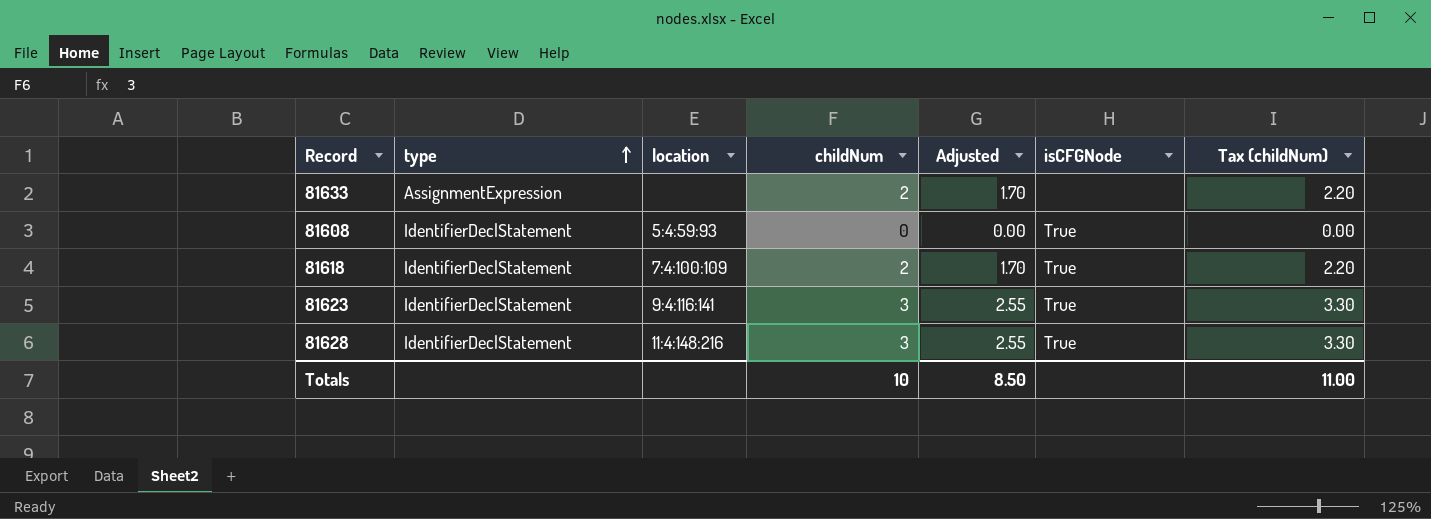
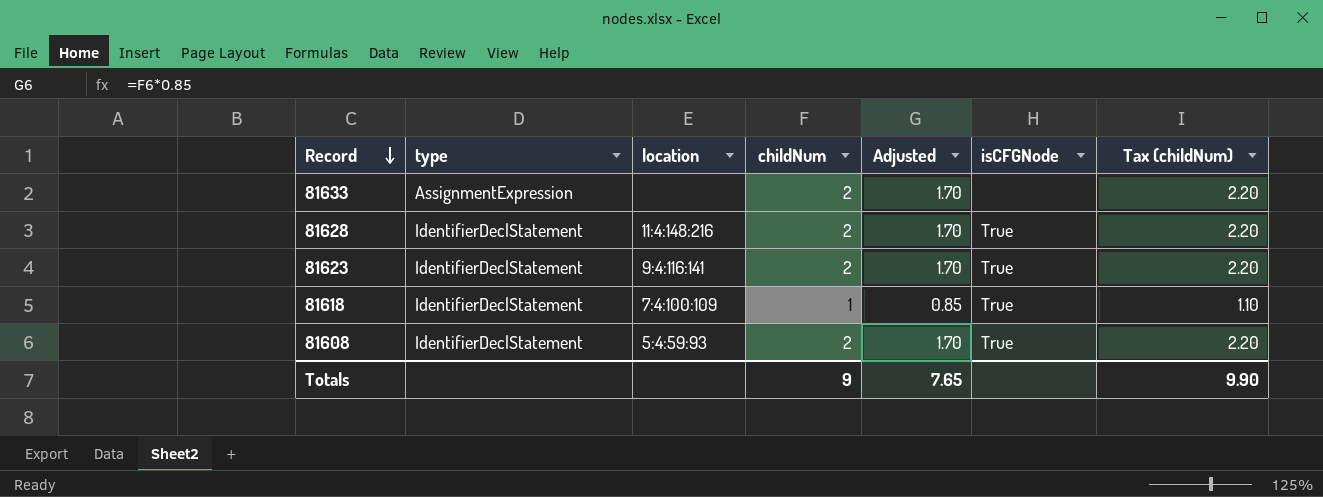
row order: type ascending -> Record descending
81628 | childNum: 3 -> 2
81628 | Adjusted: 2.55 -> 1.70
81628 | Tax (childNum): 3.30 -> 2.20
81623 | childNum: 3 -> 2
81623 | Adjusted: 2.55 -> 1.70
81623 | Tax (childNum): 3.30 -> 2.20
81618 | childNum: 2 -> 1
81618 | Adjusted: 1.70 -> 0.85
81618 | Tax (childNum): 2.20 -> 1.10
81608 | childNum: 0 -> 2
81608 | Adjusted: 0.00 -> 1.70
81608 | Tax (childNum): 0.00 -> 2.20
Totals | childNum: 10 -> 9
Totals | Adjusted: 8.50 -> 7.65
Totals | Tax (childNum): 11.00 -> 9.90

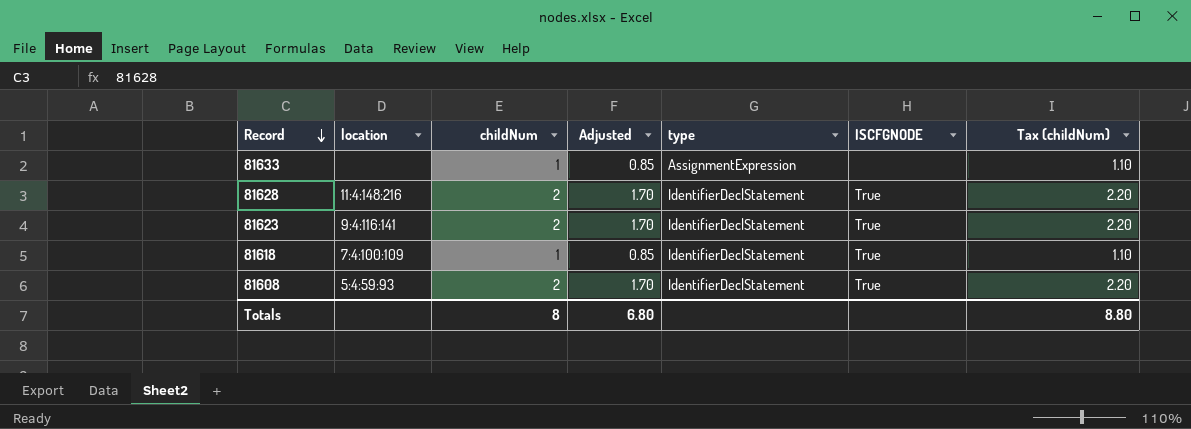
column type | position: 2 -> 5
column name: isCFGNode -> ISCFGNODE
81633 | childNum: 2 -> 1
81633 | Adjusted: 1.70 -> 0.85
81633 | Tax (childNum): 2.20 -> 1.10
Totals | childNum: 9 -> 8
Totals | Adjusted: 7.65 -> 6.80
Totals | Tax (childNum): 9.90 -> 8.80

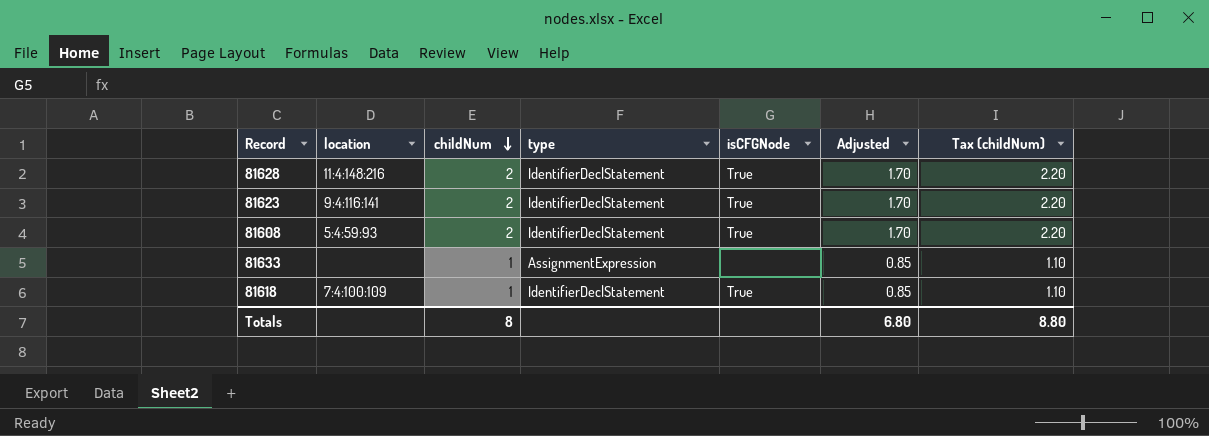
row order: Record descending -> childNum descending
column name: ISCFGNODE -> isCFGNode
column Adjusted | position: 4 -> 6

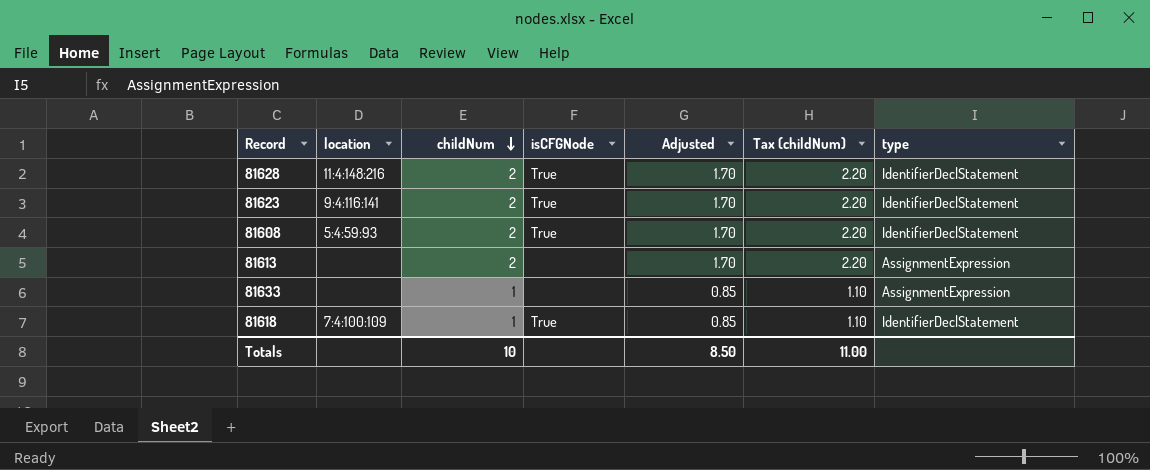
column type | position: 4 -> 7
row 81613: none -> none | 2 | none | 1.70 | 2.20 | AssignmentExpression
Totals | childNum: 8 -> 10
Totals | Adjusted: 6.80 -> 8.50
Totals | Tax (childNum): 8.80 -> 11.00

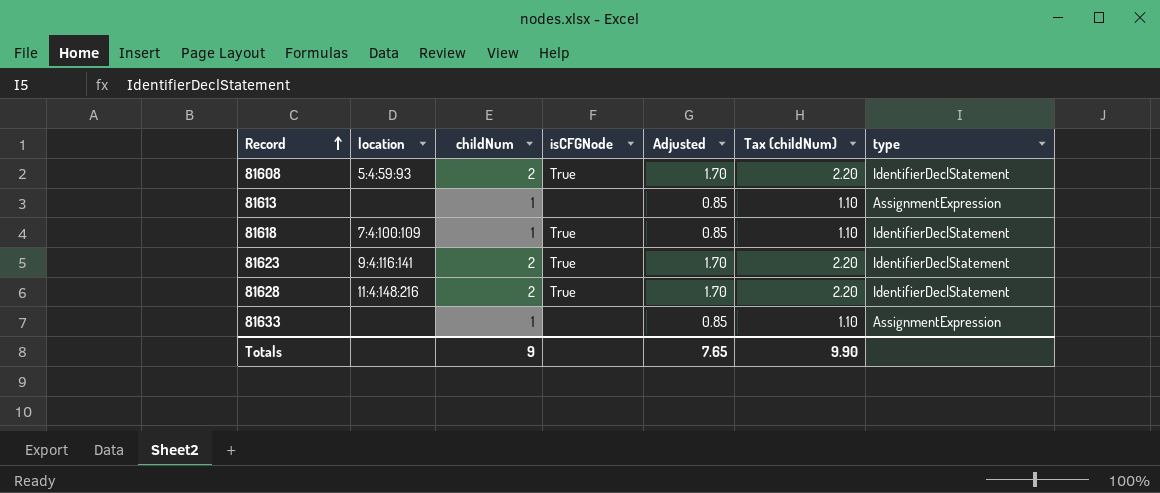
row order: childNum descending -> Record ascending
81613 | childNum: 2 -> 1
81613 | Adjusted: 1.70 -> 0.85
81613 | Tax (childNum): 2.20 -> 1.10
Totals | childNum: 10 -> 9
Totals | Adjusted: 8.50 -> 7.65
Totals | Tax (childNum): 11.00 -> 9.90

